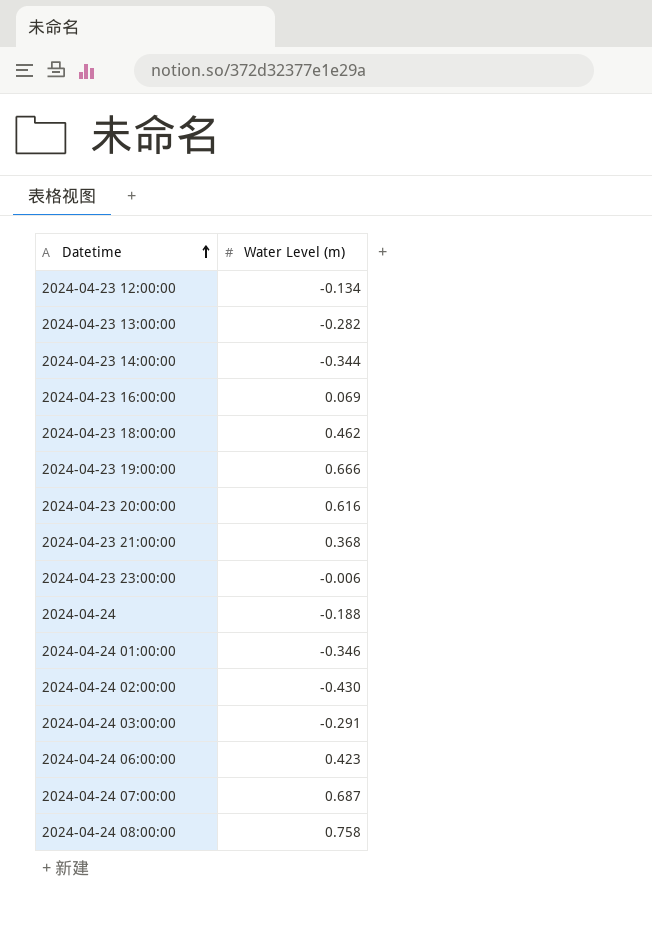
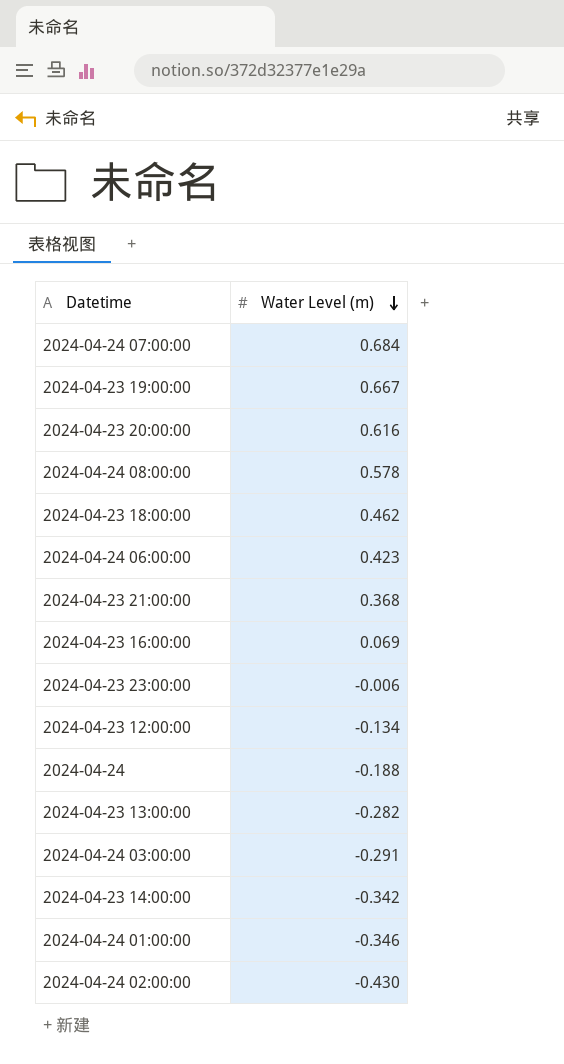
row order: Datetime ascending -> Water Level (m) descending
2024-04-24 07:00:00 | Water Level (m): 0.687 -> 0.684
2024-04-23 19:00:00 | Water Level (m): 0.666 -> 0.667
2024-04-24 08:00:00 | Water Level (m): 0.758 -> 0.578
2024-04-23 14:00:00 | Water Level (m): -0.344 -> -0.342

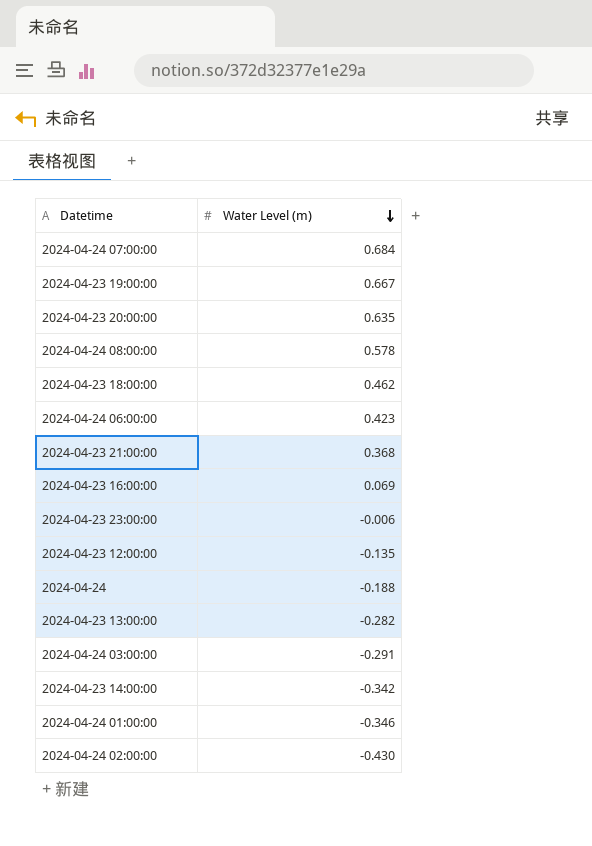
2024-04-23 20:00:00 | Water Level (m): 0.616 -> 0.635
2024-04-23 12:00:00 | Water Level (m): -0.134 -> -0.135

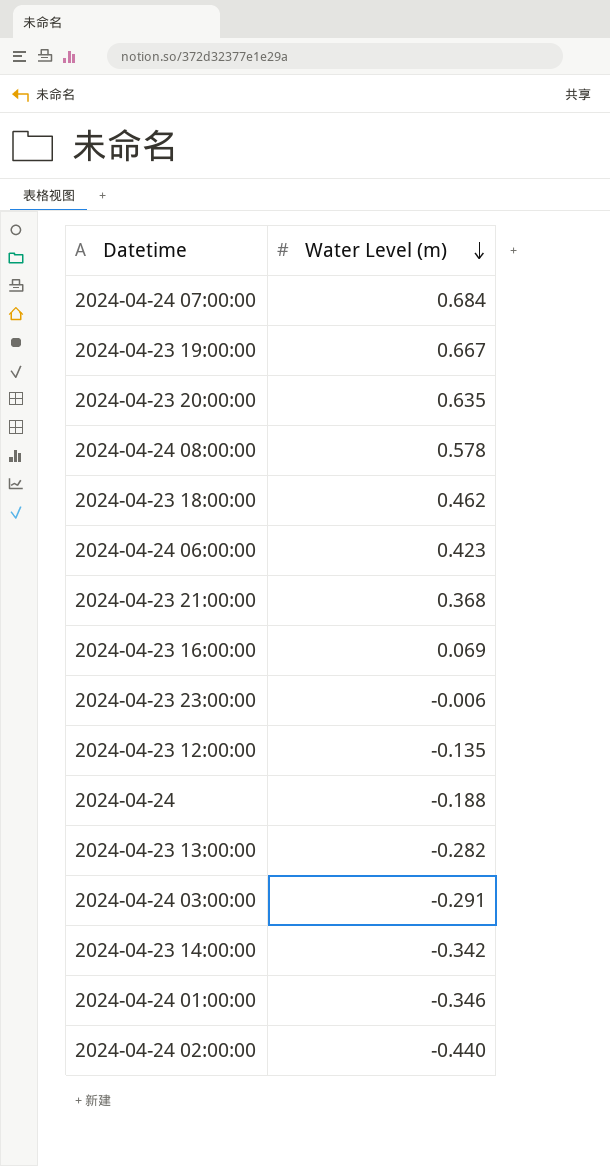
2024-04-24 02:00:00 | Water Level (m): -0.430 -> -0.440

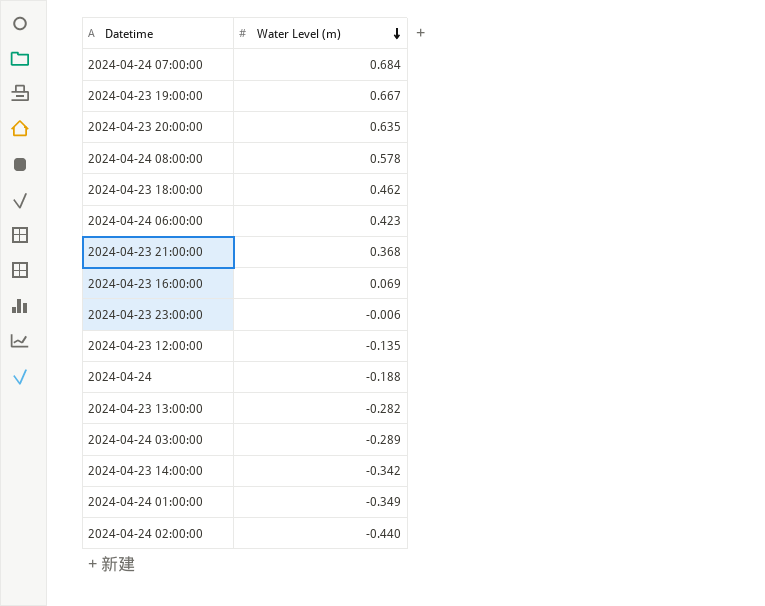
2024-04-24 03:00:00 | Water Level (m): -0.291 -> -0.289
2024-04-24 01:00:00 | Water Level (m): -0.346 -> -0.349

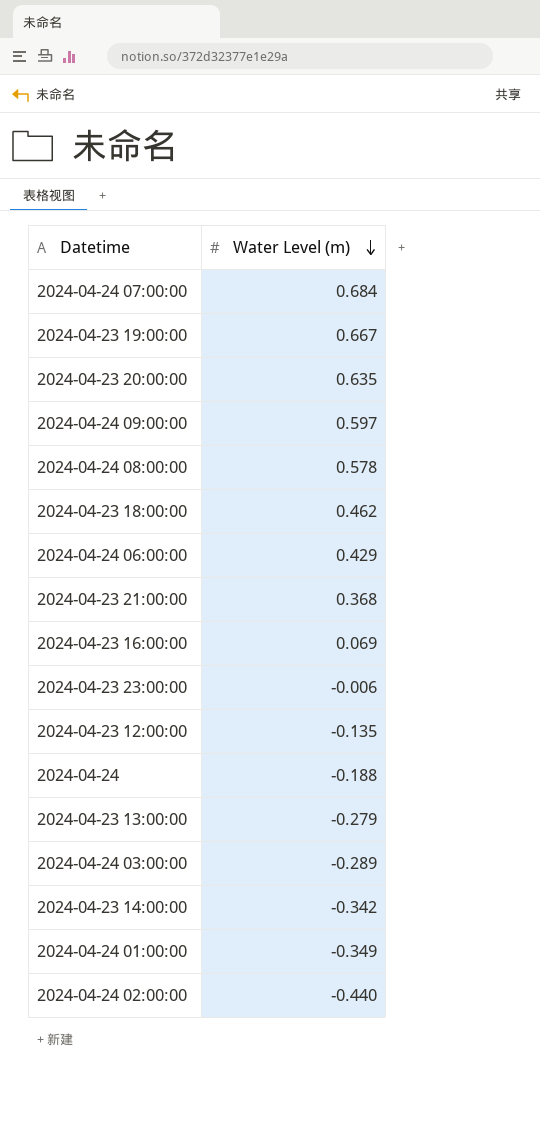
row 2024-04-24 09:00:00: none -> 0.597
2024-04-24 06:00:00 | Water Level (m): 0.423 -> 0.429
2024-04-23 13:00:00 | Water Level (m): -0.282 -> -0.279

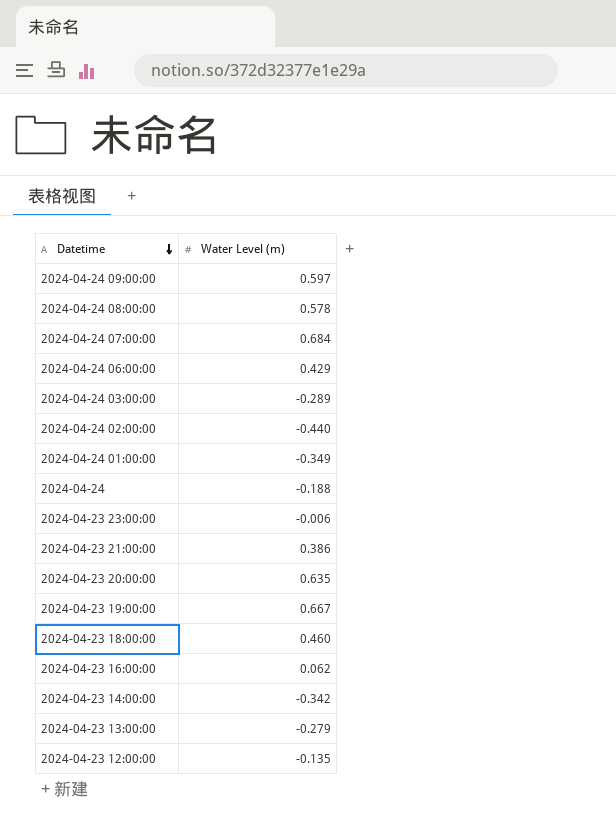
row order: Water Level (m) descending -> Datetime descending
2024-04-23 21:00:00 | Water Level (m): 0.368 -> 0.386
2024-04-23 18:00:00 | Water Level (m): 0.462 -> 0.460
2024-04-23 16:00:00 | Water Level (m): 0.069 -> 0.062

